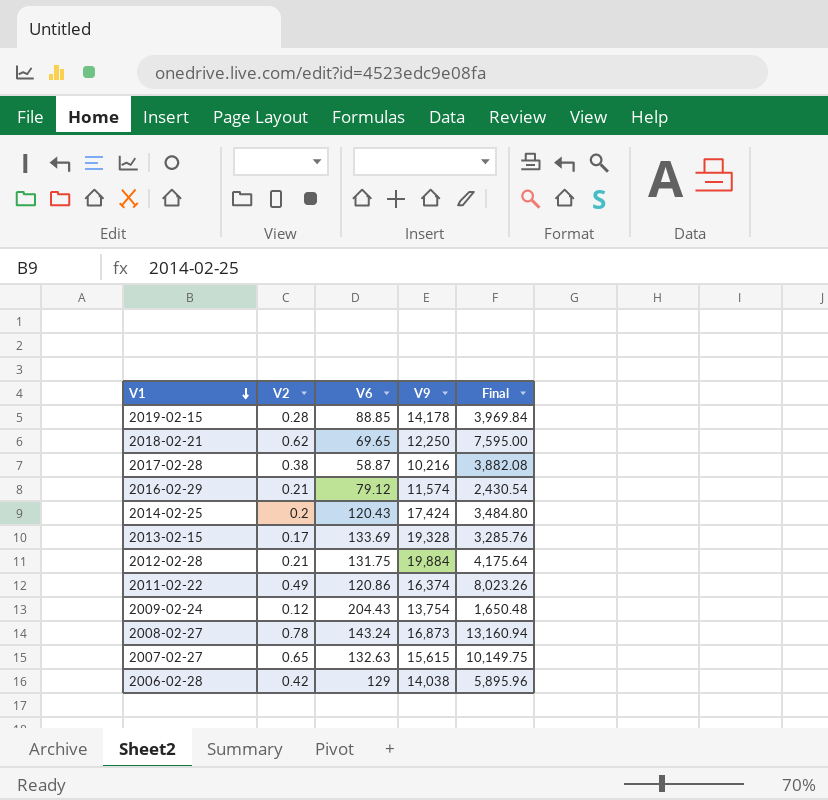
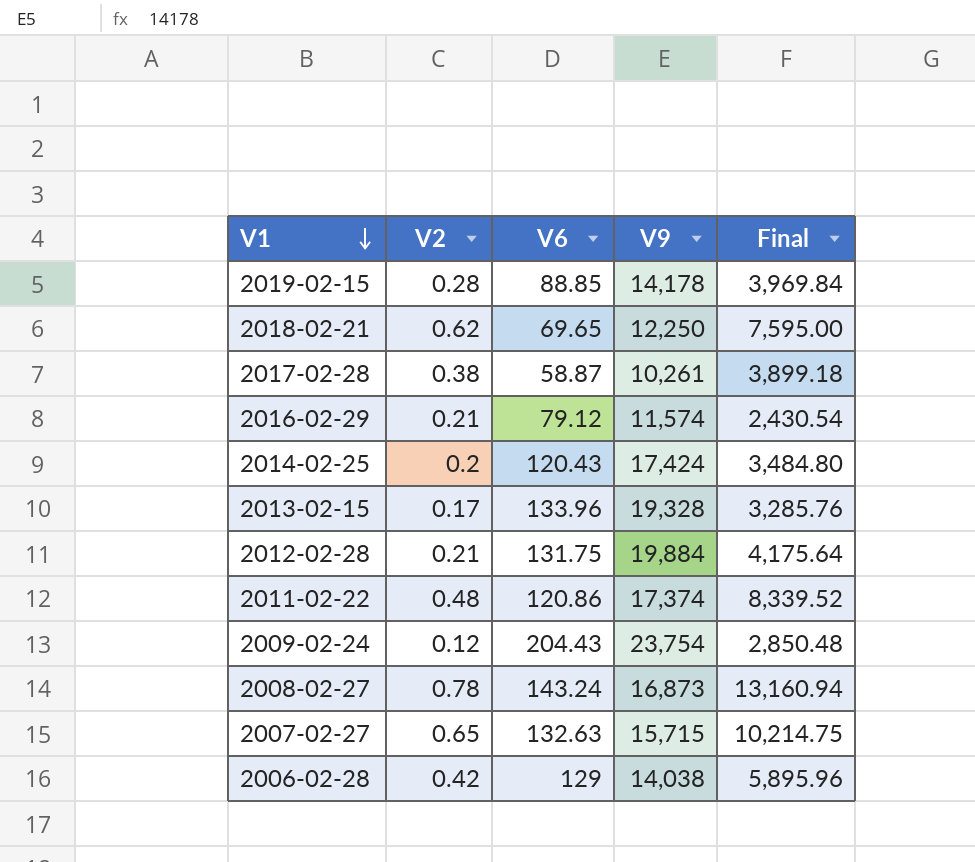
2017-02-28 | V9: 10,216 -> 10,261
2017-02-28 | Final: 3,882.08 -> 3,899.18
2013-02-15 | V6: 133.69 -> 133.96
2011-02-22 | V2: 0.49 -> 0.48
2011-02-22 | V9: 16,374 -> 17,374
2011-02-22 | Final: 8,023.26 -> 8,339.52
2009-02-24 | V9: 13,754 -> 23,754
2009-02-24 | Final: 1,650.48 -> 2,850.48
2007-02-27 | V9: 15,615 -> 15,715
2007-02-27 | Final: 10,149.75 -> 10,214.75

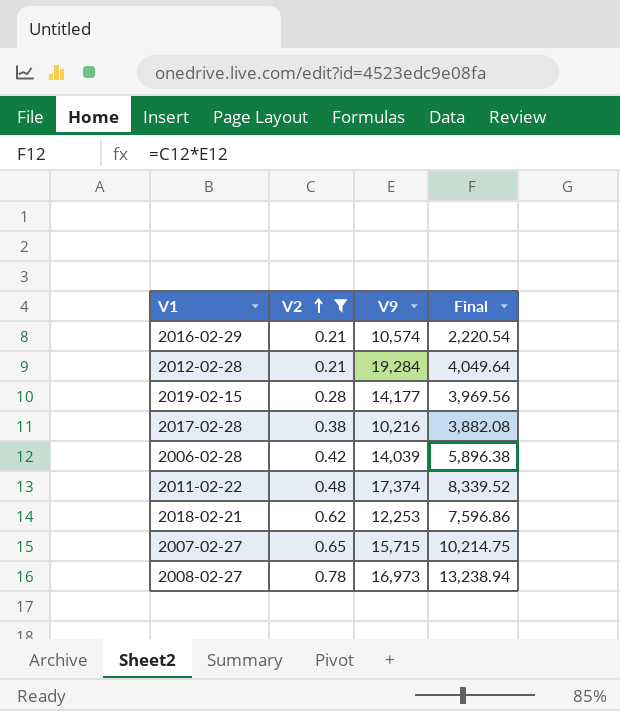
filter: none -> V2 >= 0.21
row order: V1 descending -> V2 ascending
column V6 | position: 3 -> none
2016-02-29 | V9: 11,574 -> 10,574
2016-02-29 | Final: 2,430.54 -> 2,220.54
2012-02-28 | V9: 19,884 -> 19,284
2012-02-28 | Final: 4,175.64 -> 4,049.64
2019-02-15 | V9: 14,178 -> 14,177
2019-02-15 | Final: 3,969.84 -> 3,969.56
2017-02-28 | V9: 10,261 -> 10,216
2017-02-28 | Final: 3,899.18 -> 3,882.08
2006-02-28 | V9: 14,038 -> 14,039
2006-02-28 | Final: 5,895.96 -> 5,896.38
2018-02-21 | V9: 12,250 -> 12,253
2018-02-21 | Final: 7,595.00 -> 7,596.86
2008-02-27 | V9: 16,873 -> 16,973
2008-02-27 | Final: 13,160.94 -> 13,238.94

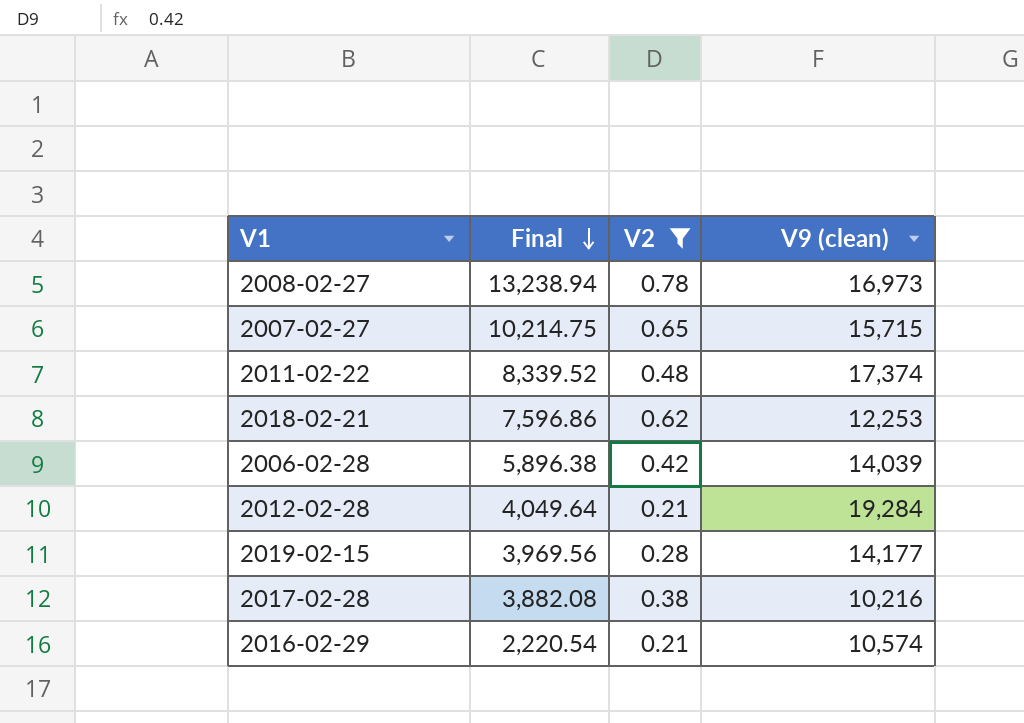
row order: V2 ascending -> Final descending
column Final | position: 4 -> 2
column name: V9 -> V9 (clean)

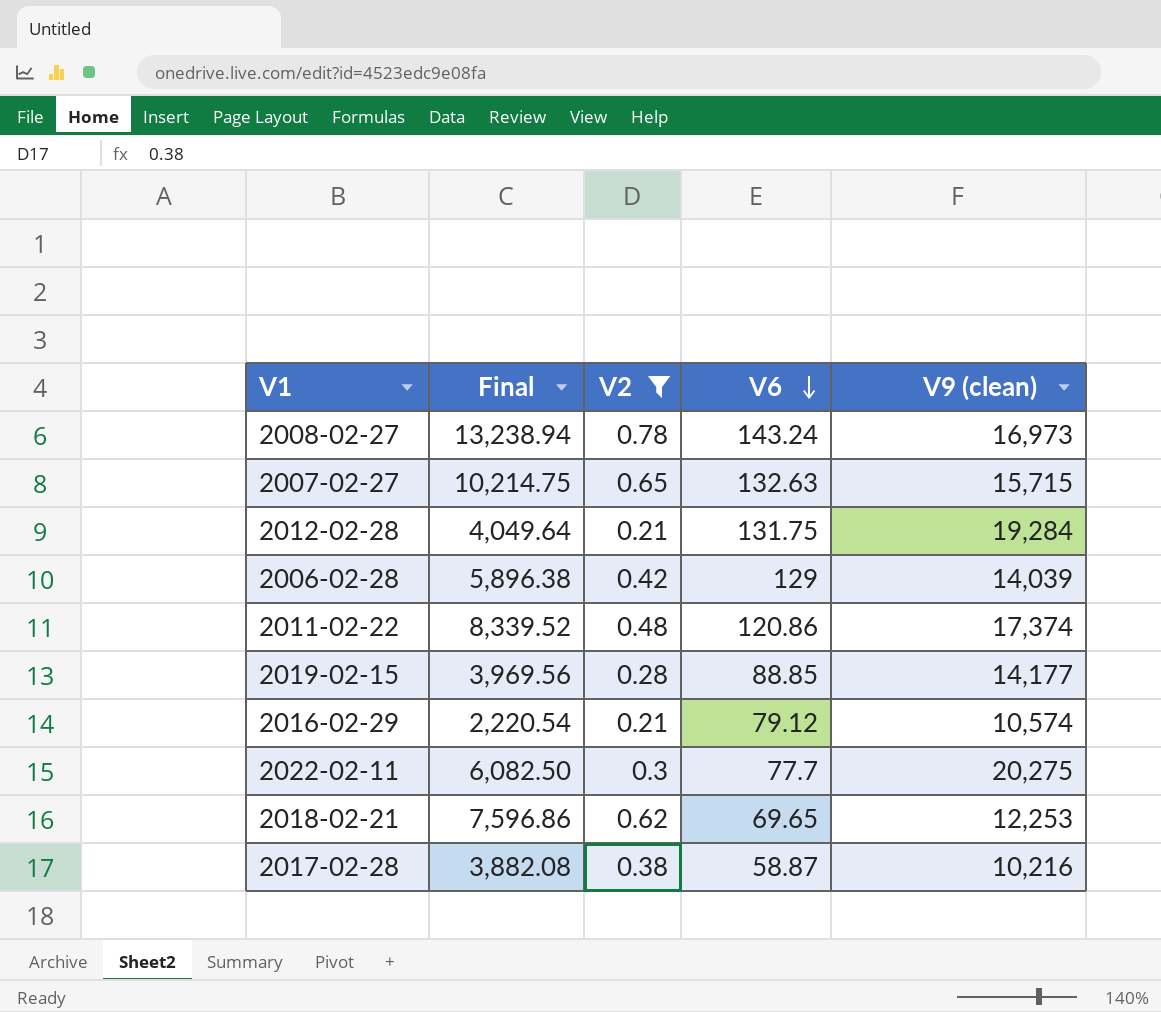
row order: Final descending -> V6 descending
column V6 | position: none -> 4
row 2022-02-11: none -> 6,082.50 | 0.3 | 77.7 | 20,275

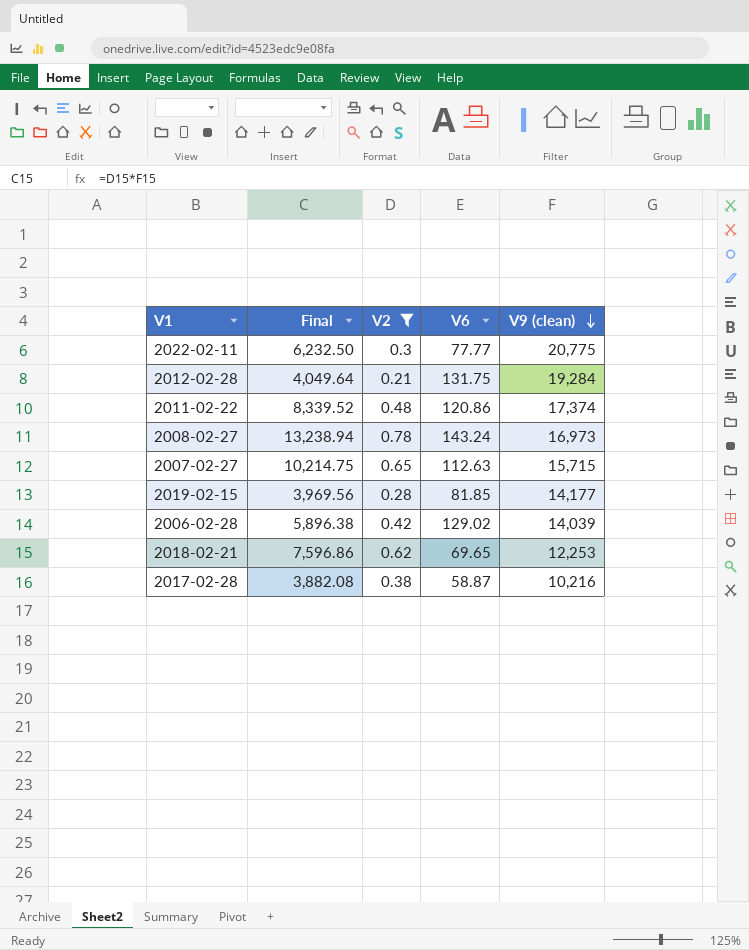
row order: V6 descending -> V9 (clean) descending
row 2016-02-29: 2,220.54 | 0.21 | 79.12 | 10,574 -> none
2022-02-11 | Final: 6,082.50 -> 6,232.50
2022-02-11 | V6: 77.7 -> 77.77
2022-02-11 | V9 (clean): 20,275 -> 20,775
2007-02-27 | V6: 132.63 -> 112.63
2019-02-15 | V6: 88.85 -> 81.85
2006-02-28 | V6: 129 -> 129.02

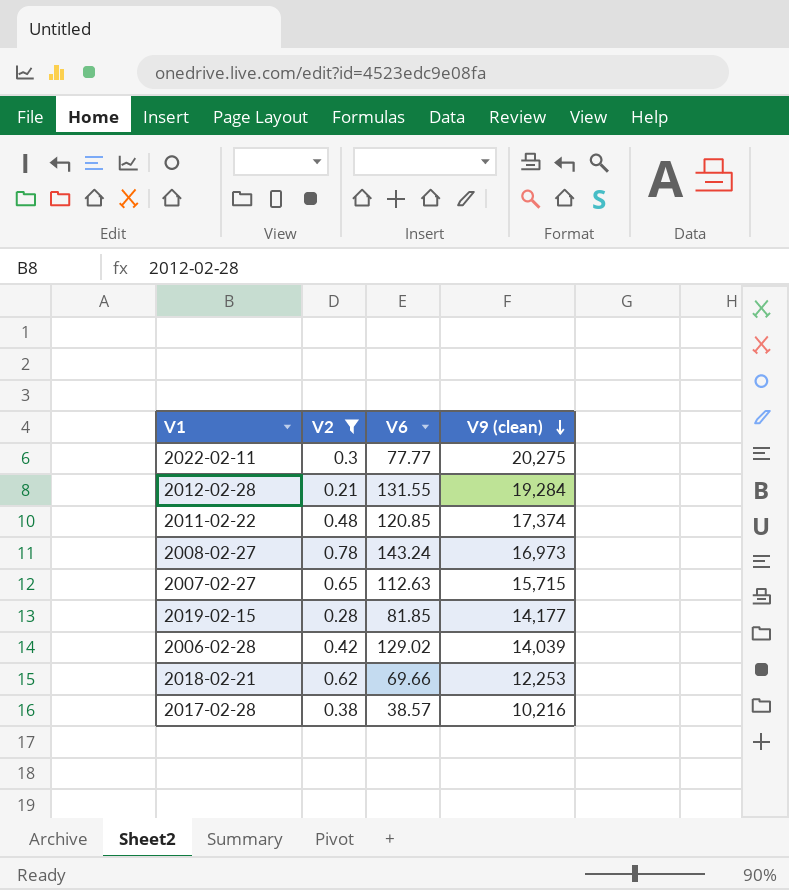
column Final | formula: [V2] * [V9 (clean)] -> none
2022-02-11 | V9 (clean): 20,775 -> 20,275
2012-02-28 | V6: 131.75 -> 131.55
2011-02-22 | V6: 120.86 -> 120.85
2018-02-21 | V6: 69.65 -> 69.66
2017-02-28 | V6: 58.87 -> 38.57

